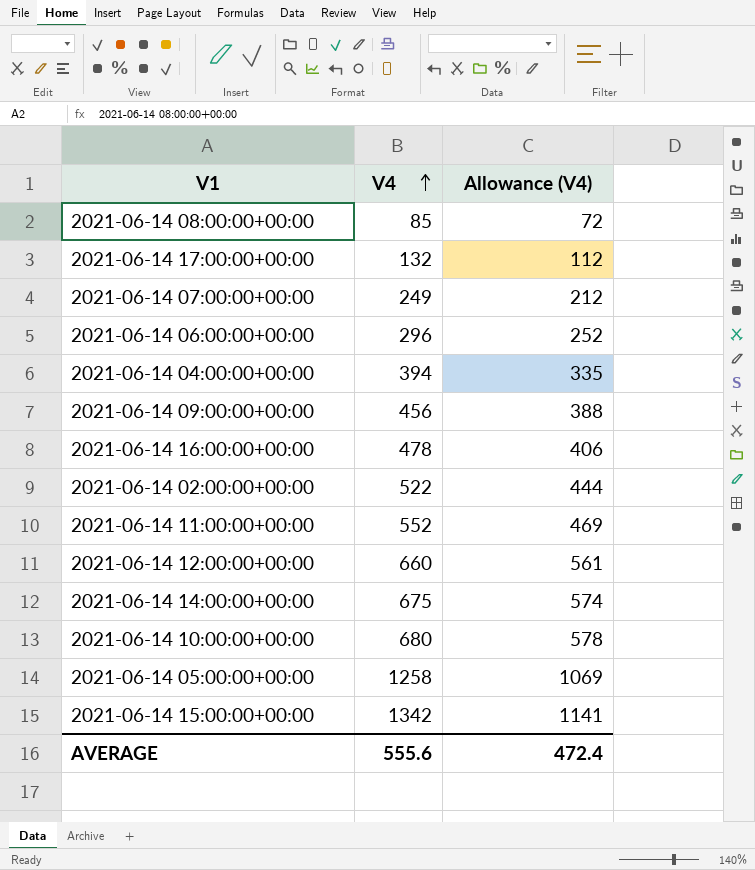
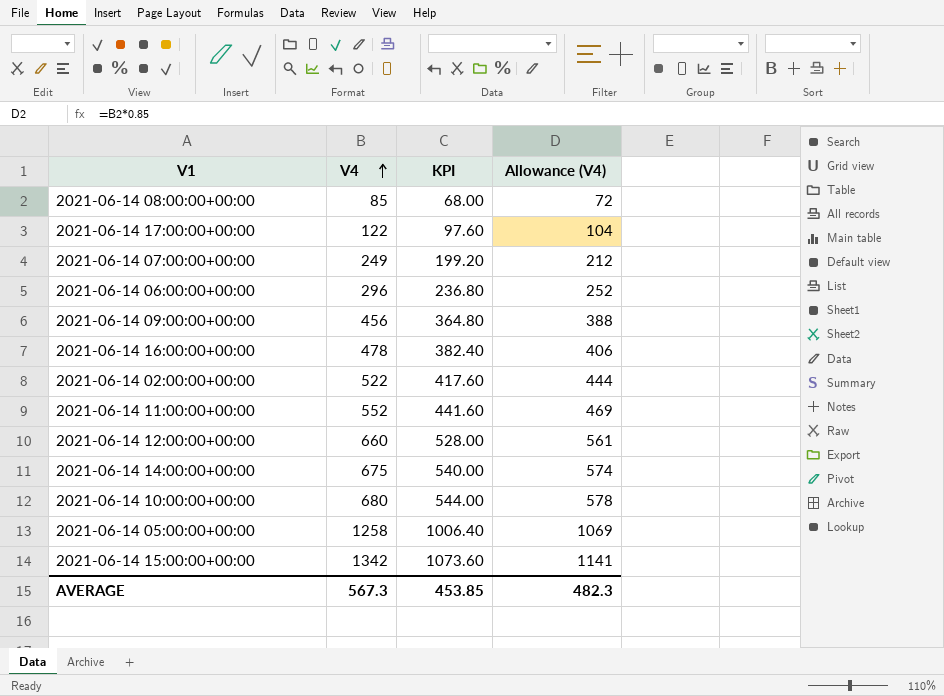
column KPI | formula: none -> [V4] * 0.8
row 2021-06-14 04:00:00+00:00: 394 | 335 -> none
2021-06-14 17:00:00+00:00 | V4: 132 -> 122
2021-06-14 17:00:00+00:00 | Allowance (V4): 112 -> 104
AVERAGE | V4: 555.6 -> 567.3
AVERAGE | Allowance (V4): 472.4 -> 482.3

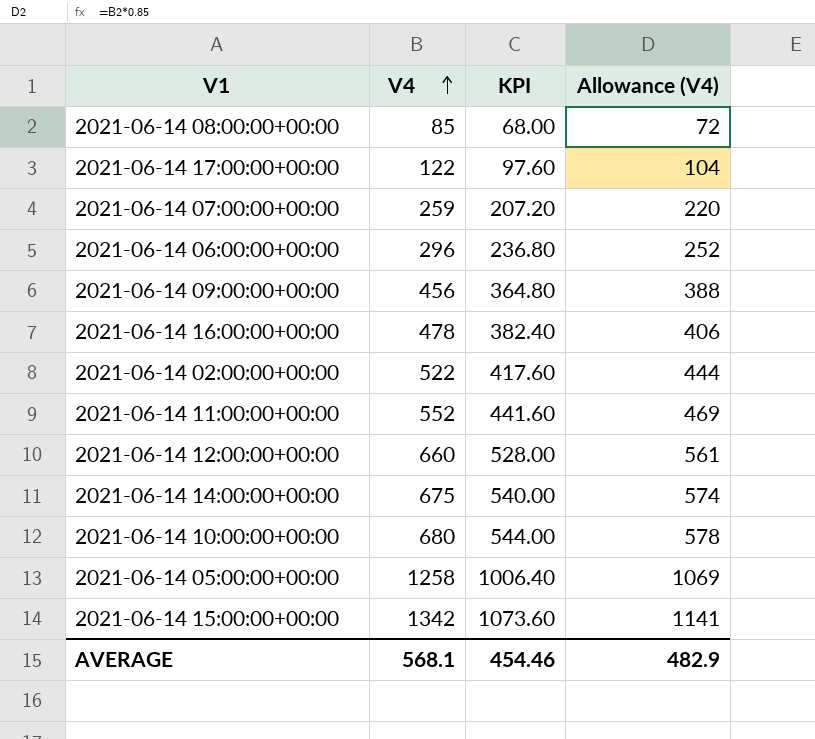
2021-06-14 07:00:00+00:00 | V4: 249 -> 259
2021-06-14 07:00:00+00:00 | KPI: 199.20 -> 207.20
2021-06-14 07:00:00+00:00 | Allowance (V4): 212 -> 220
AVERAGE | V4: 567.3 -> 568.1
AVERAGE | KPI: 453.85 -> 454.46
AVERAGE | Allowance (V4): 482.3 -> 482.9

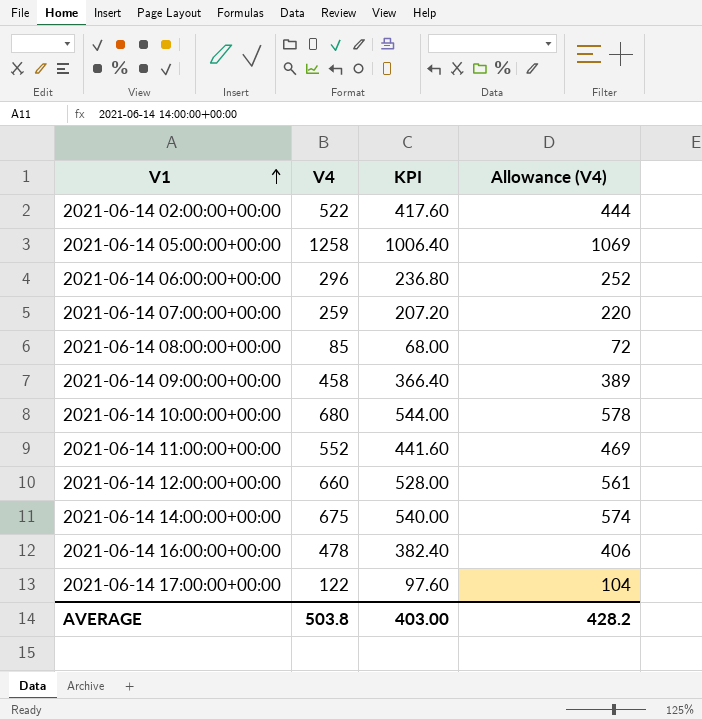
row order: V4 ascending -> V1 ascending
row 2021-06-14 15:00:00+00:00: 1342 | 1073.60 | 1141 -> none
2021-06-14 09:00:00+00:00 | V4: 456 -> 458
2021-06-14 09:00:00+00:00 | KPI: 364.80 -> 366.40
2021-06-14 09:00:00+00:00 | Allowance (V4): 388 -> 389
AVERAGE | V4: 568.1 -> 503.8
AVERAGE | KPI: 454.46 -> 403.00
AVERAGE | Allowance (V4): 482.9 -> 428.2

